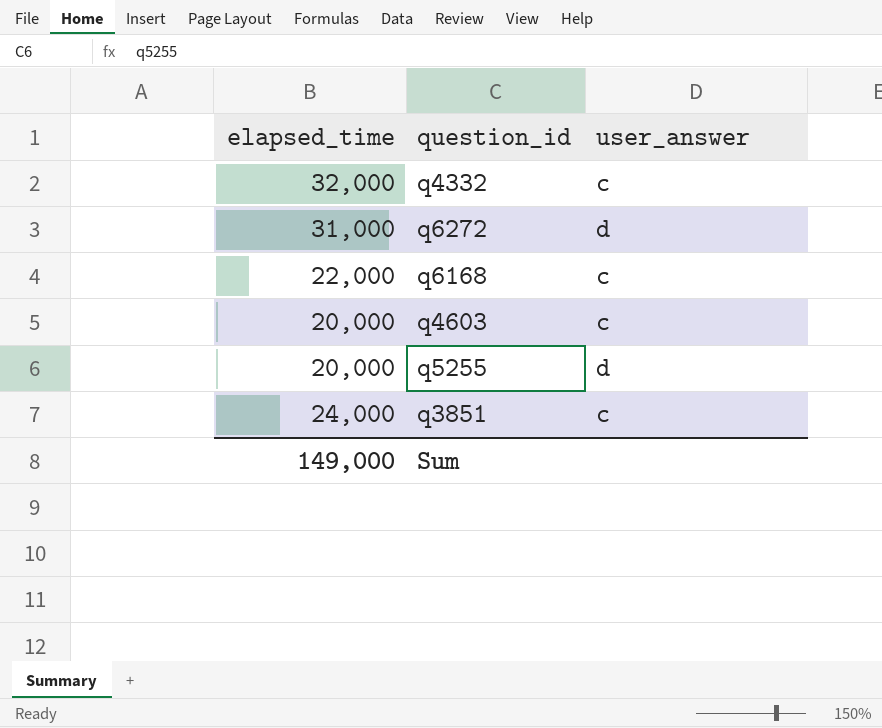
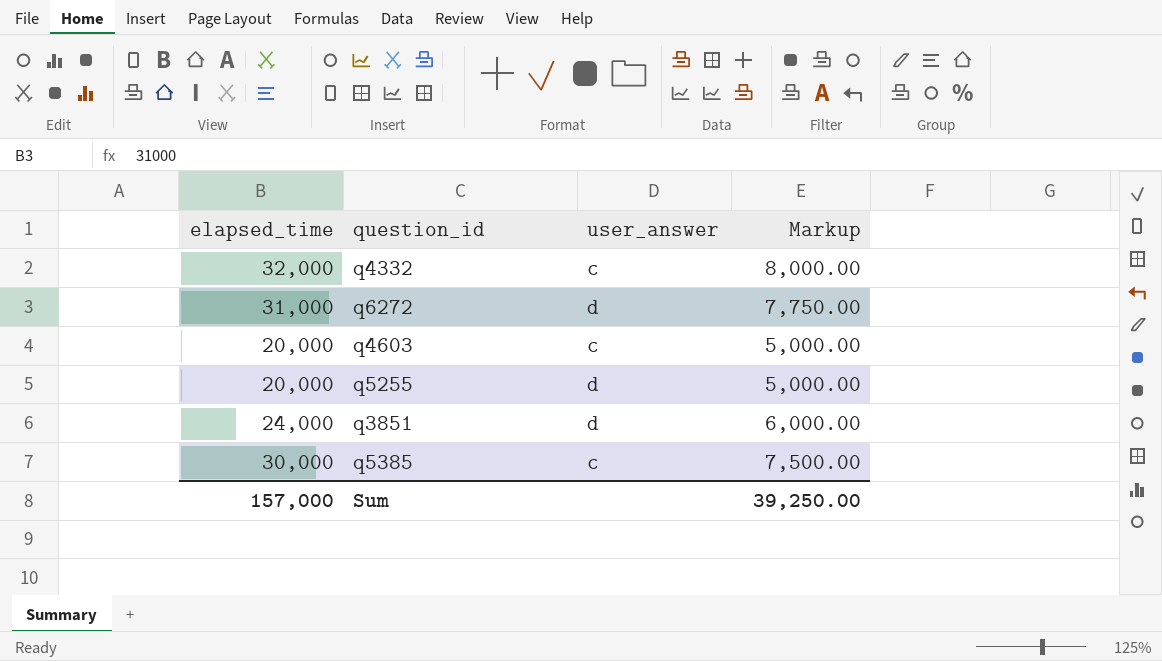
column Markup | formula: none -> [elapsed_time] * 0.25
row q6168: 22,000 | c -> none
q3851 | user_answer: c -> d
row q5385: none -> 30,000 | c | 7,500.00
Sum | elapsed_time: 149,000 -> 157,000

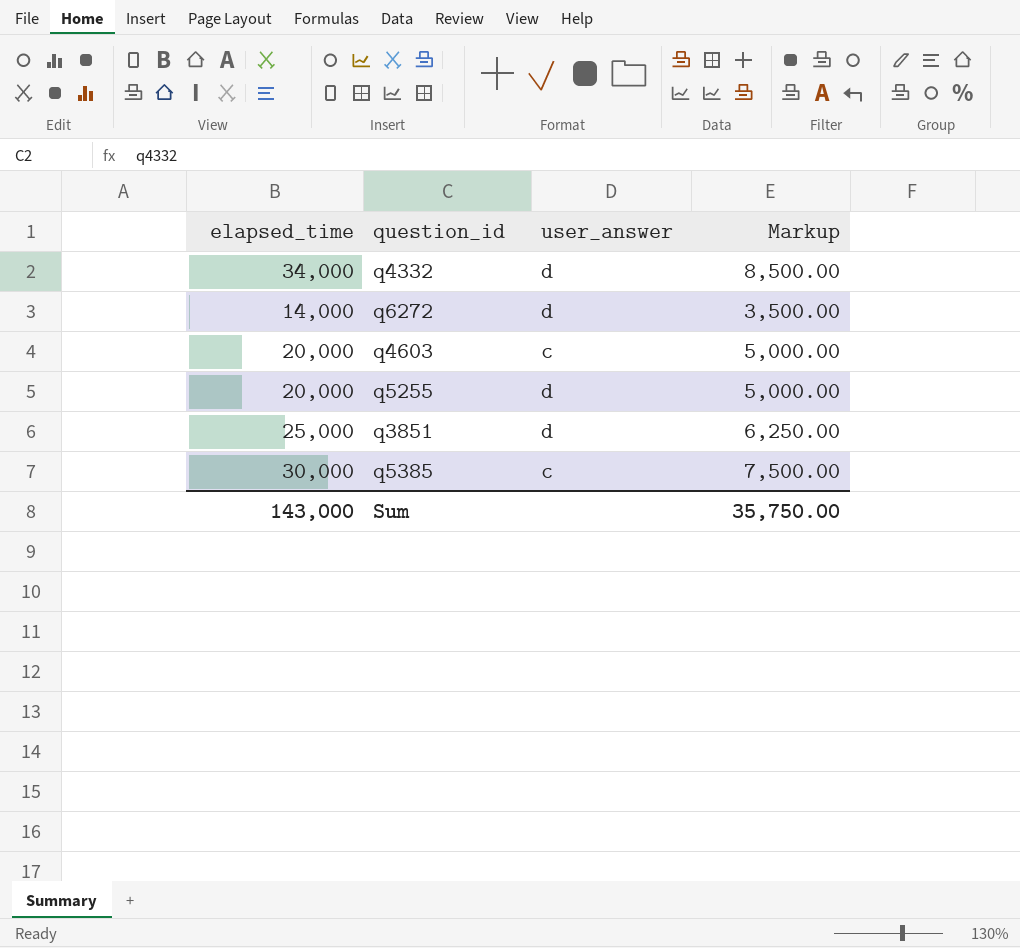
q4332 | elapsed_time: 32,000 -> 34,000
q4332 | user_answer: c -> d
q4332 | Markup: 8,000.00 -> 8,500.00
q6272 | elapsed_time: 31,000 -> 14,000
q6272 | Markup: 7,750.00 -> 3,500.00
q3851 | elapsed_time: 24,000 -> 25,000
q3851 | Markup: 6,000.00 -> 6,250.00
Sum | elapsed_time: 157,000 -> 143,000
Sum | Markup: 39,250.00 -> 35,750.00

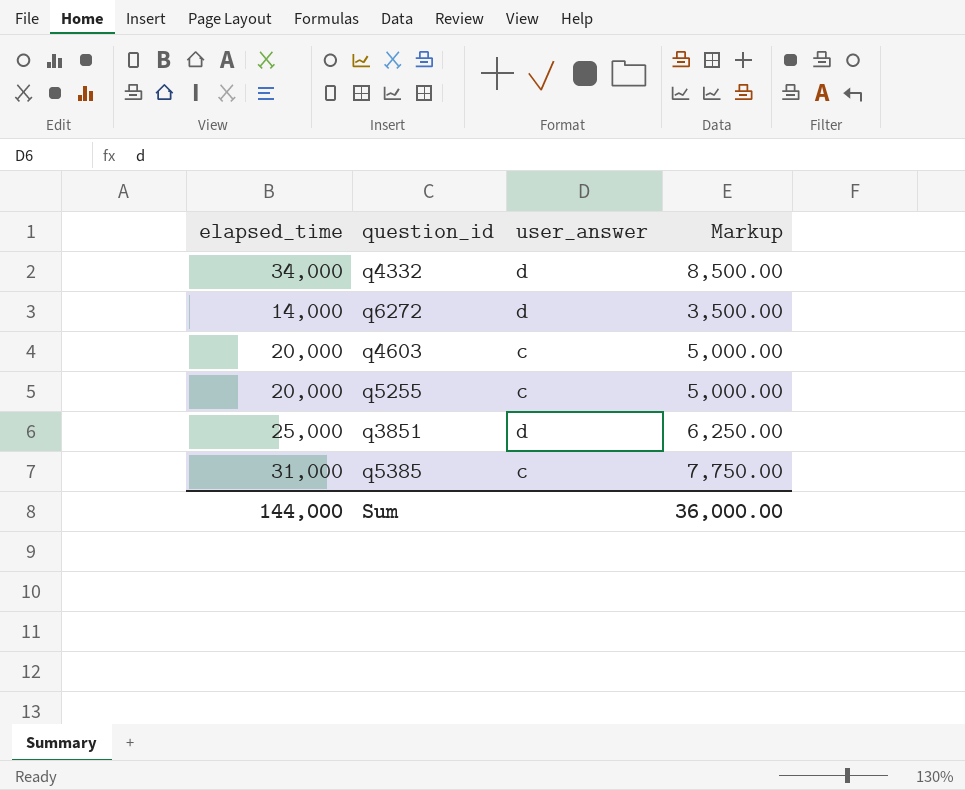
q5255 | user_answer: d -> c
q5385 | elapsed_time: 30,000 -> 31,000
q5385 | Markup: 7,500.00 -> 7,750.00
Sum | elapsed_time: 143,000 -> 144,000
Sum | Markup: 35,750.00 -> 36,000.00

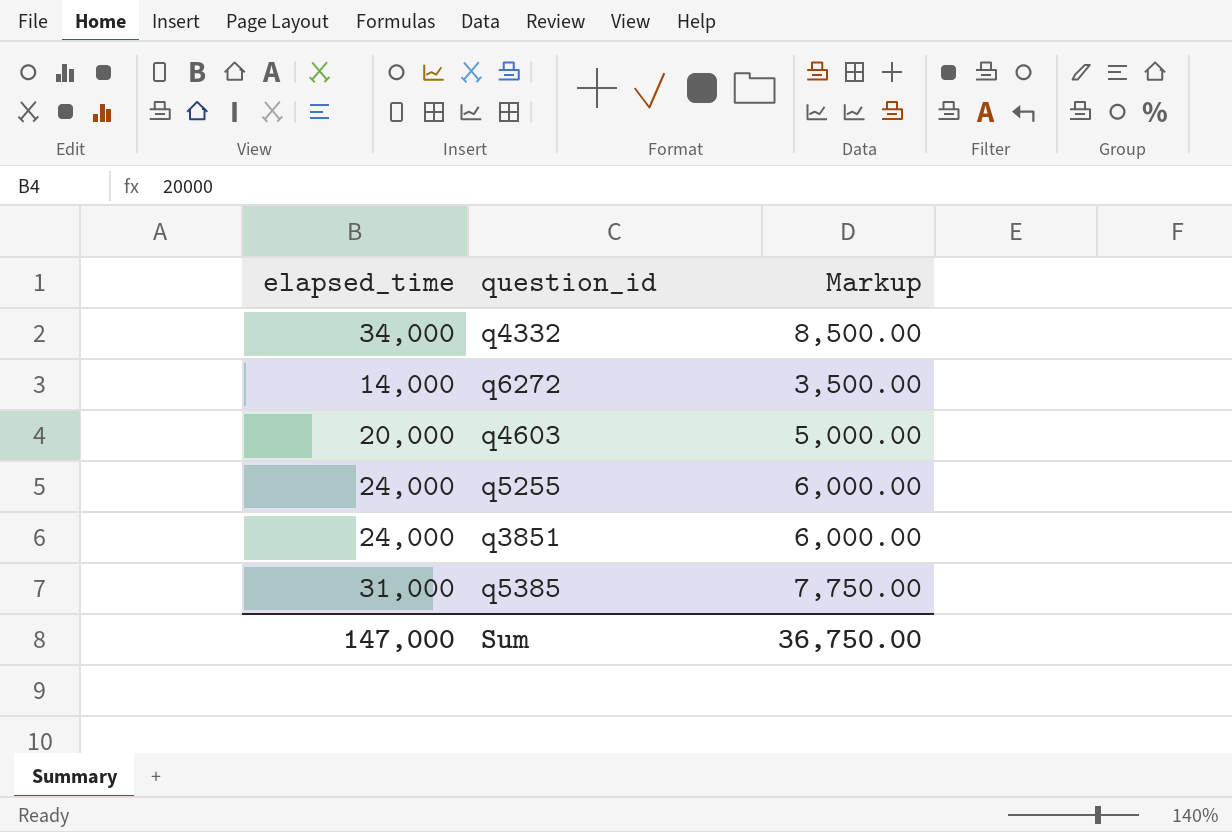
column user_answer | position: 3 -> none
q5255 | elapsed_time: 20,000 -> 24,000
q5255 | Markup: 5,000.00 -> 6,000.00
q3851 | elapsed_time: 25,000 -> 24,000
q3851 | Markup: 6,250.00 -> 6,000.00
Sum | elapsed_time: 144,000 -> 147,000
Sum | Markup: 36,000.00 -> 36,750.00

